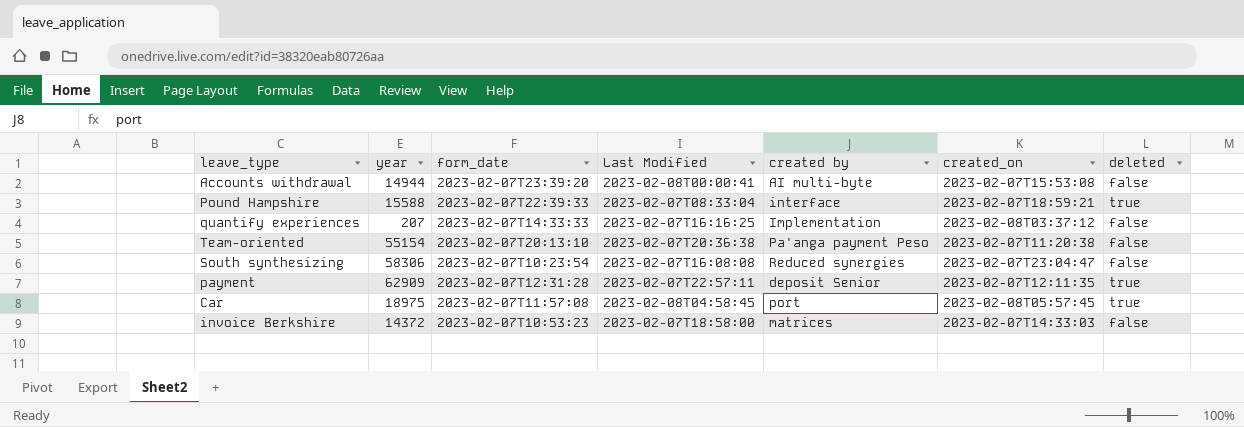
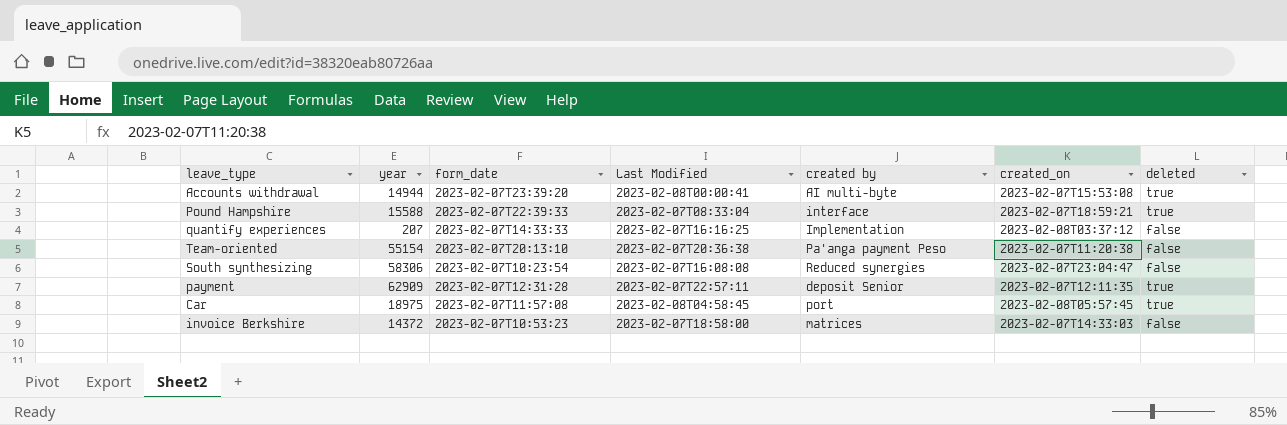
Accounts withdrawal | deleted: false -> true

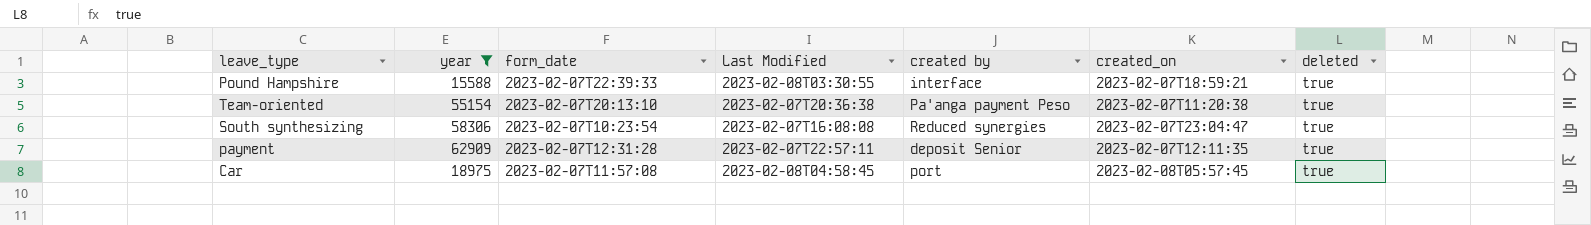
filter: none -> year >= 15588
Pound Hampshire | Last Modified: 2023-02-07T08:33:04 -> 2023-02-08T03:30:55
Team-oriented | deleted: false -> true
South synthesizing | deleted: false -> true

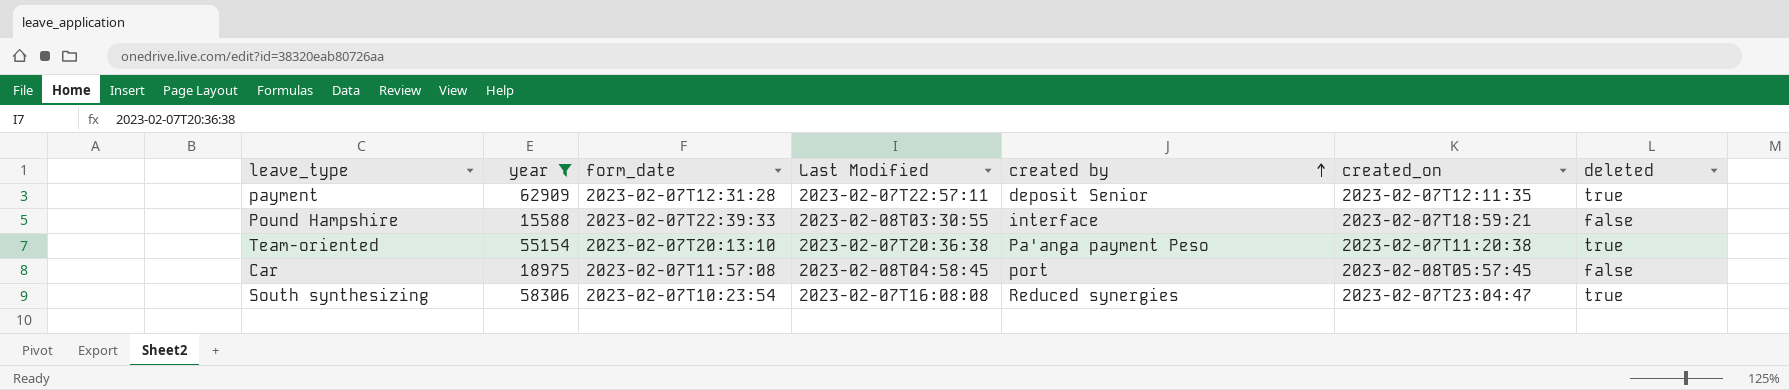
row order: none -> created by ascending
Pound Hampshire | deleted: true -> false
Car | deleted: true -> false

